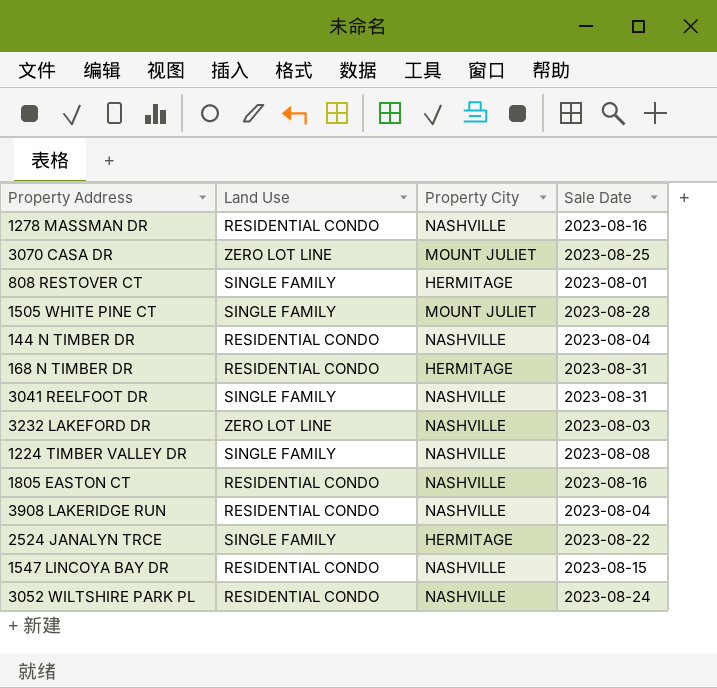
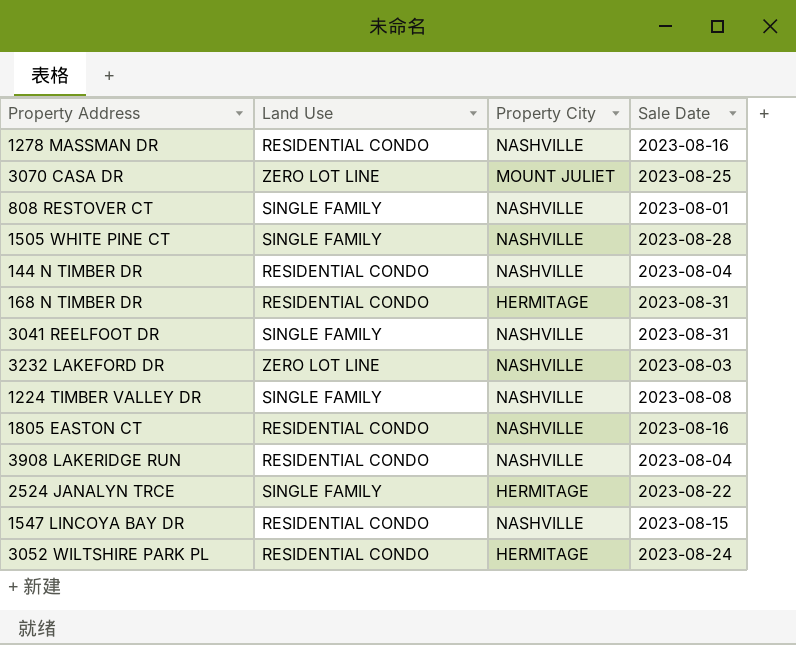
808 RESTOVER CT | Property City: HERMITAGE -> NASHVILLE
1505 WHITE PINE CT | Property City: MOUNT JULIET -> NASHVILLE
3052 WILTSHIRE PARK PL | Property City: NASHVILLE -> HERMITAGE

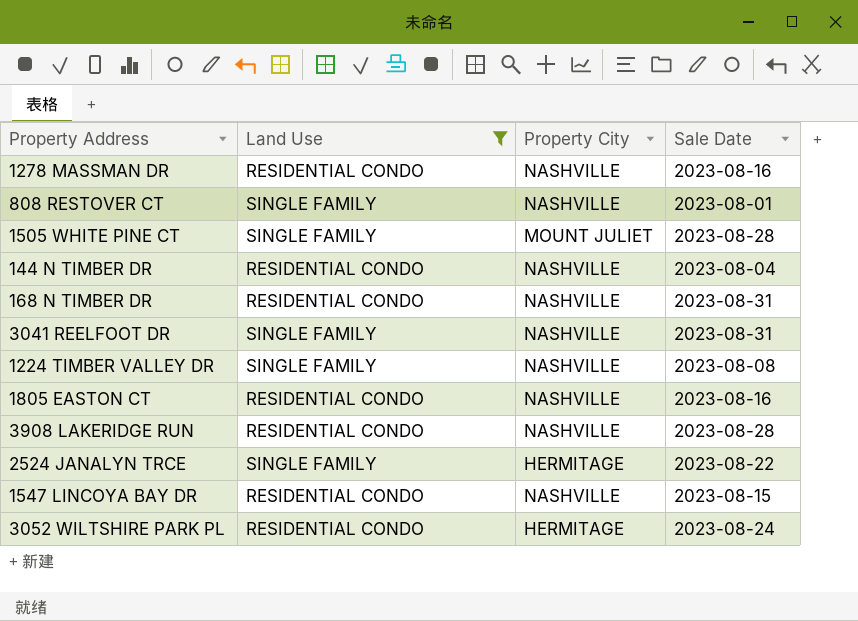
filter: none -> Land Use != ZERO LOT LINE
1505 WHITE PINE CT | Property City: NASHVILLE -> MOUNT JULIET
168 N TIMBER DR | Property City: HERMITAGE -> NASHVILLE
3908 LAKERIDGE RUN | Sale Date: 2023-08-04 -> 2023-08-28

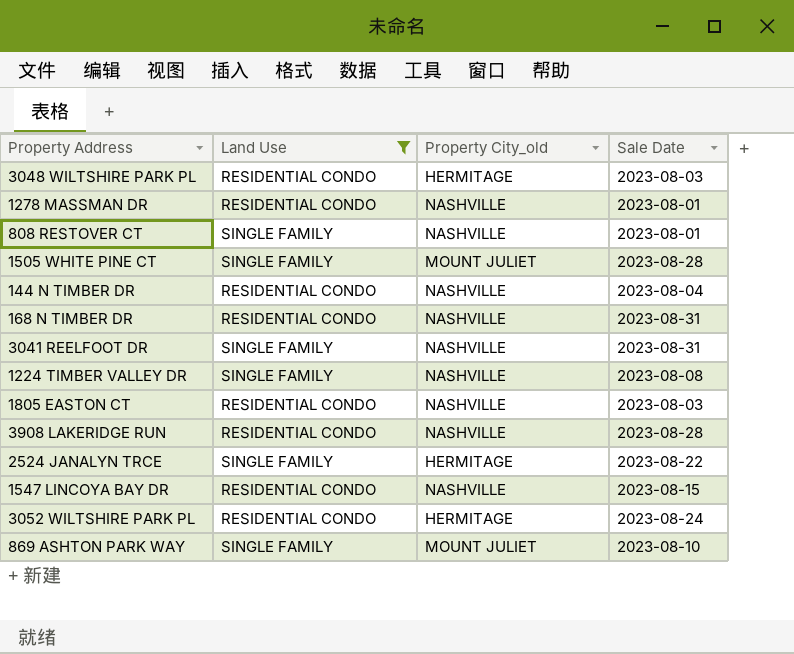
column name: Property City -> Property City_old
row 3048 WILTSHIRE PARK PL: none -> RESIDENTIAL CONDO | HERMITAGE | 2023-08-03
1278 MASSMAN DR | Sale Date: 2023-08-16 -> 2023-08-01
1805 EASTON CT | Sale Date: 2023-08-16 -> 2023-08-03
row 869 ASHTON PARK WAY: none -> SINGLE FAMILY | MOUNT JULIET | 2023-08-10

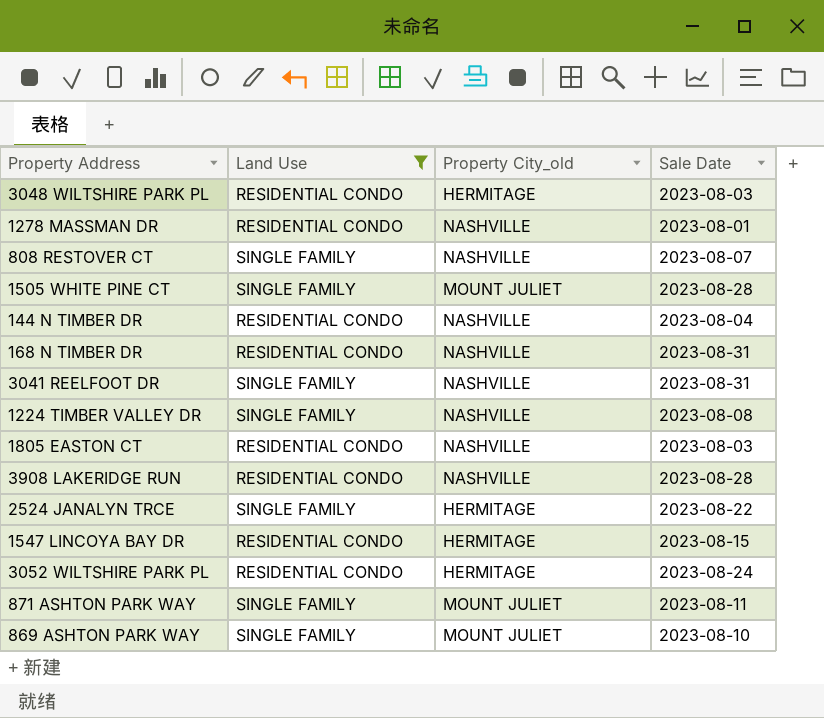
808 RESTOVER CT | Sale Date: 2023-08-01 -> 2023-08-07
1547 LINCOYA BAY DR | Property City_old: NASHVILLE -> HERMITAGE
row 871 ASHTON PARK WAY: none -> SINGLE FAMILY | MOUNT JULIET | 2023-08-11

